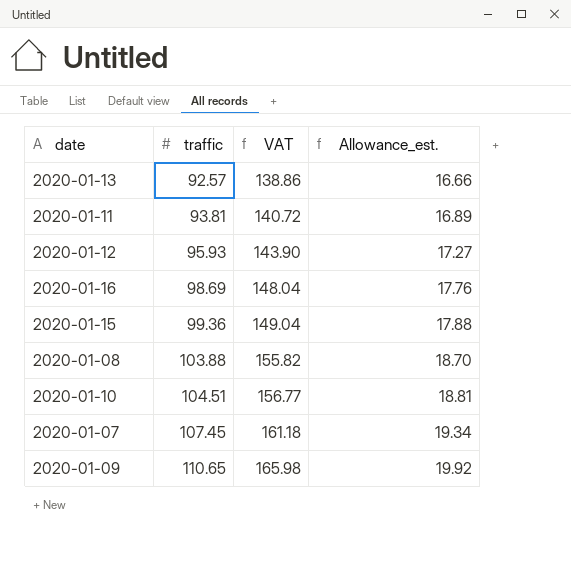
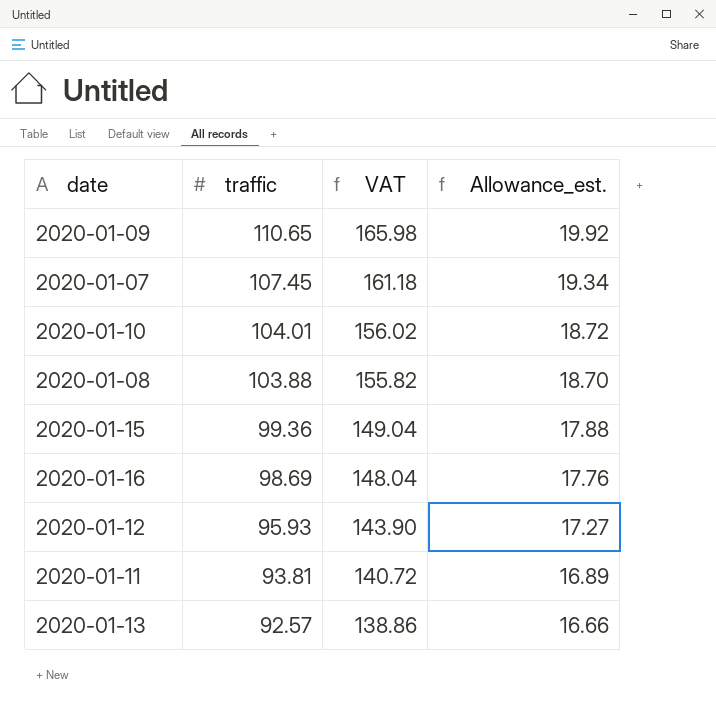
row order: traffic ascending -> traffic descending
2020-01-10 | traffic: 104.51 -> 104.01
2020-01-10 | VAT: 156.77 -> 156.02
2020-01-10 | Allowance_est.: 18.81 -> 18.72

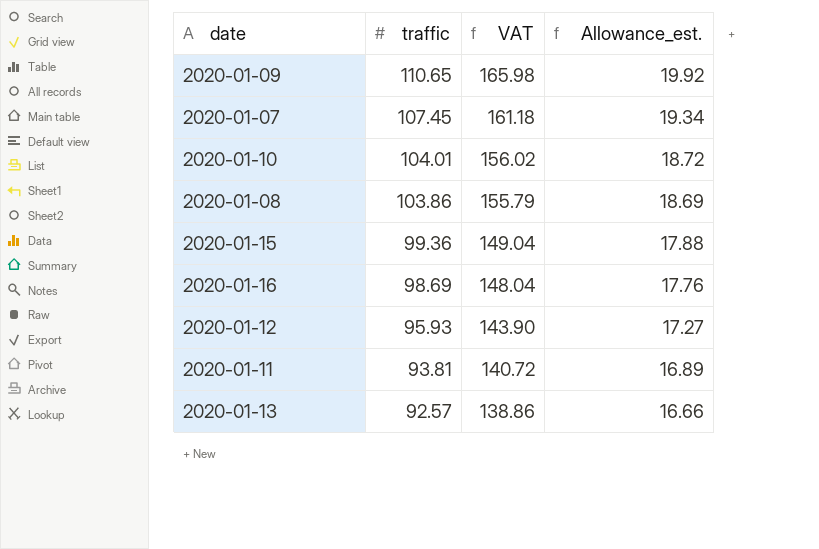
2020-01-08 | traffic: 103.88 -> 103.86
2020-01-08 | VAT: 155.82 -> 155.79
2020-01-08 | Allowance_est.: 18.70 -> 18.69

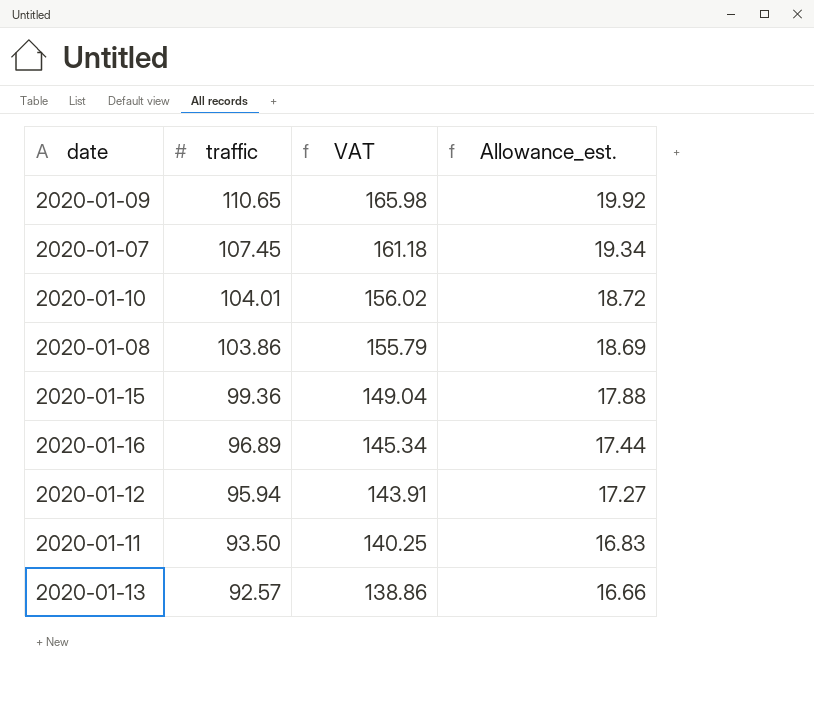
2020-01-16 | traffic: 98.69 -> 96.89
2020-01-16 | VAT: 148.04 -> 145.34
2020-01-16 | Allowance_est.: 17.76 -> 17.44
2020-01-12 | traffic: 95.93 -> 95.94
2020-01-12 | VAT: 143.90 -> 143.91
2020-01-11 | traffic: 93.81 -> 93.50
2020-01-11 | VAT: 140.72 -> 140.25
2020-01-11 | Allowance_est.: 16.89 -> 16.83

